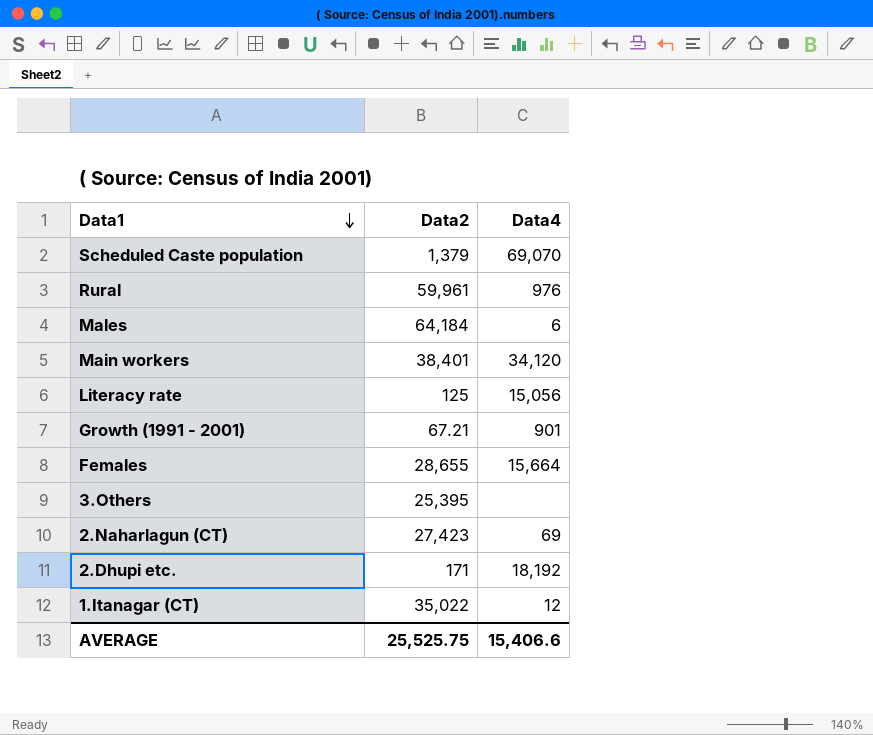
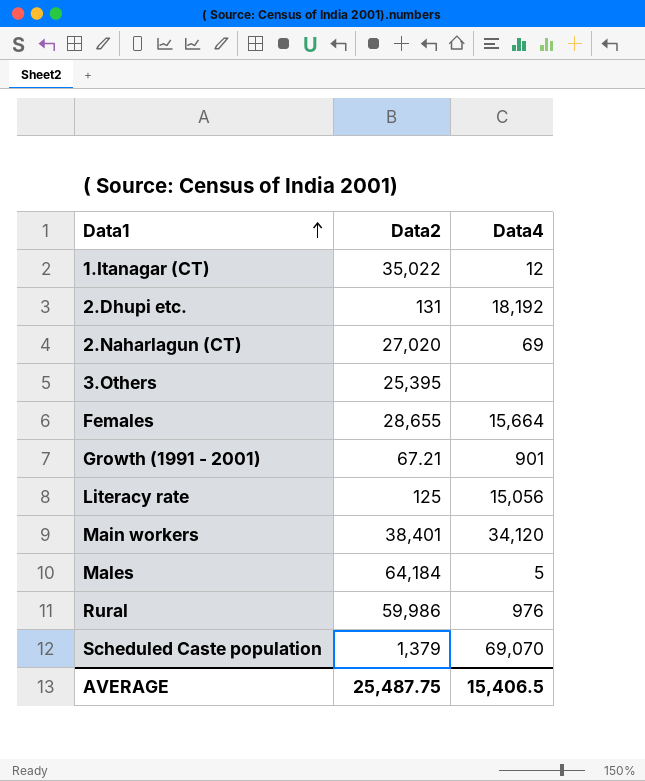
row order: Data1 descending -> Data1 ascending
2.Dhupi etc. | Data2: 171 -> 131
2.Naharlagun (CT) | Data2: 27,423 -> 27,020
Males | Data4: 6 -> 5
Rural | Data2: 59,961 -> 59,986
AVERAGE | Data2: 25,525.75 -> 25,487.75
AVERAGE | Data4: 15,406.6 -> 15,406.5

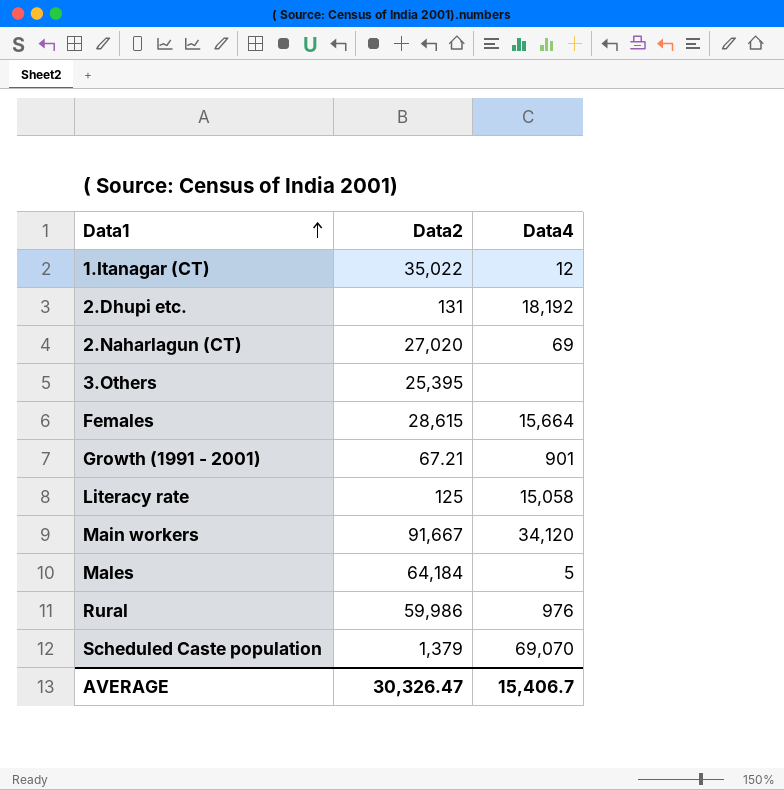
Females | Data2: 28,655 -> 28,615
Literacy rate | Data4: 15,056 -> 15,058
Main workers | Data2: 38,401 -> 91,667
AVERAGE | Data2: 25,487.75 -> 30,326.47
AVERAGE | Data4: 15,406.5 -> 15,406.7

